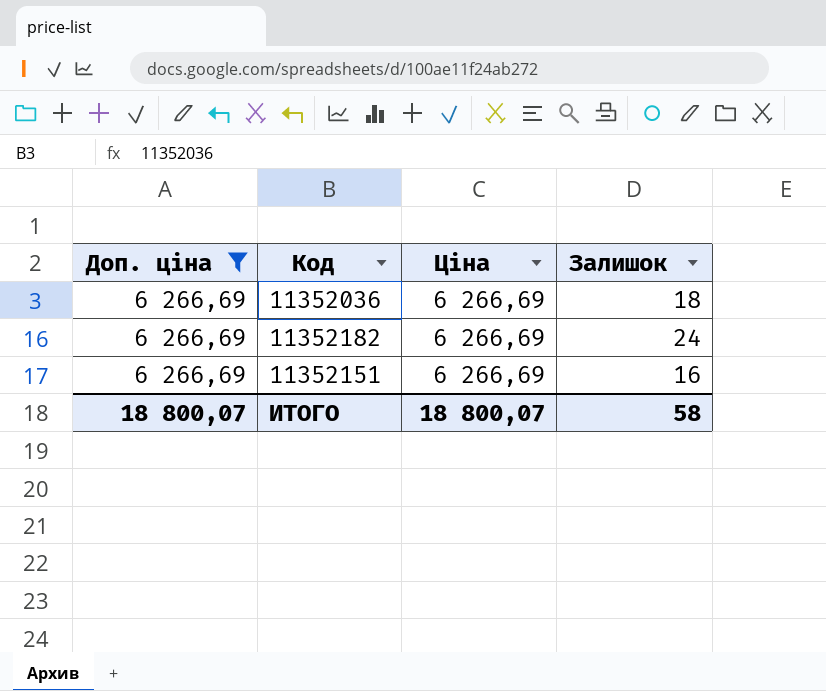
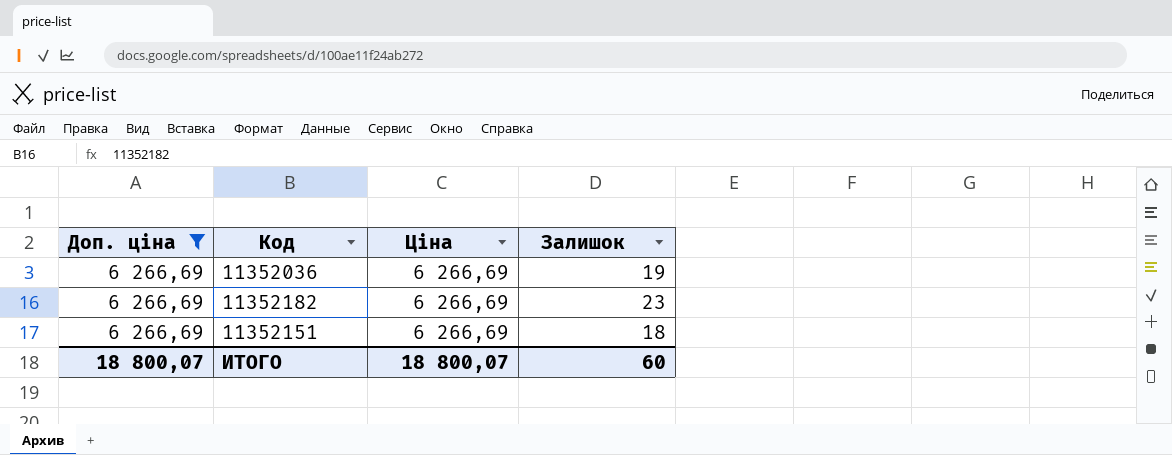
11352036 | Залишок: 18 -> 19
11352182 | Залишок: 24 -> 23
11352151 | Залишок: 16 -> 18
ИТОГО | Залишок: 58 -> 60

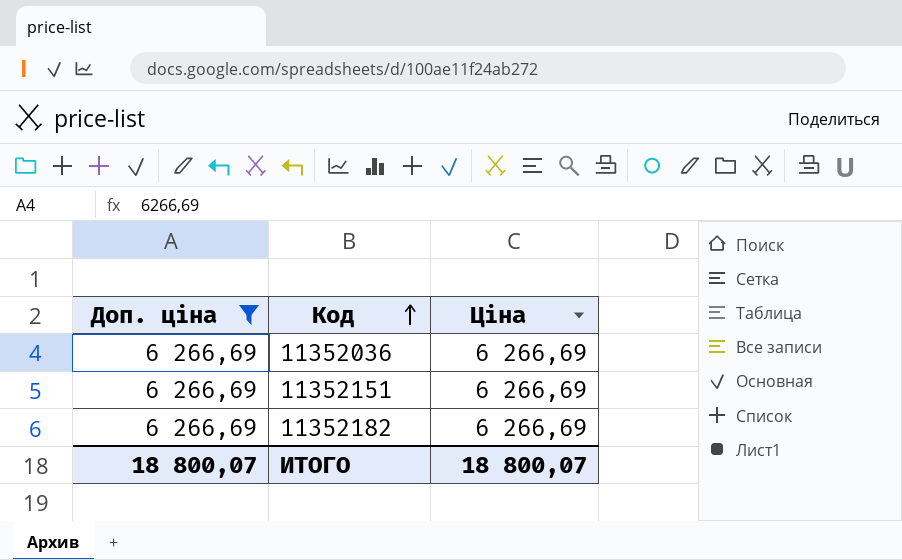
row order: none -> Код ascending
column Залишок | position: 4 -> none

